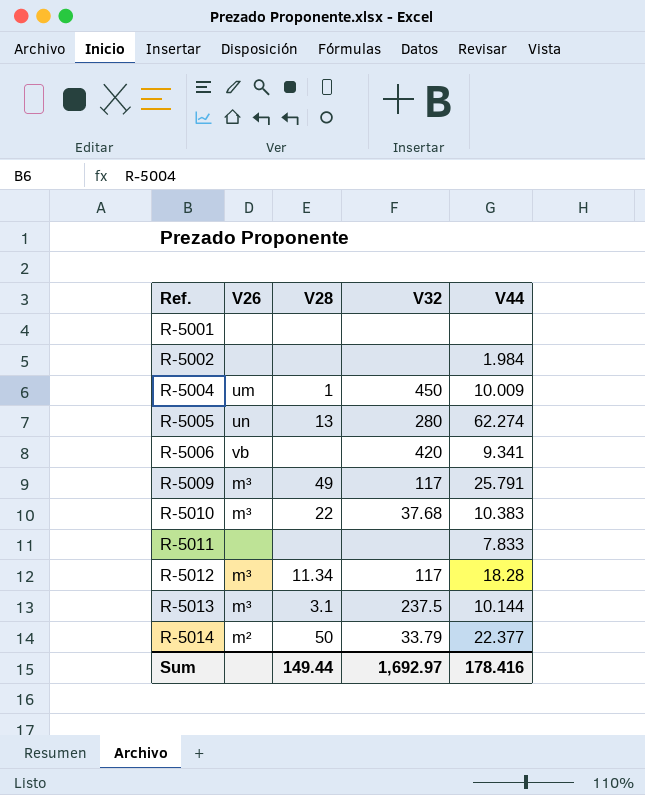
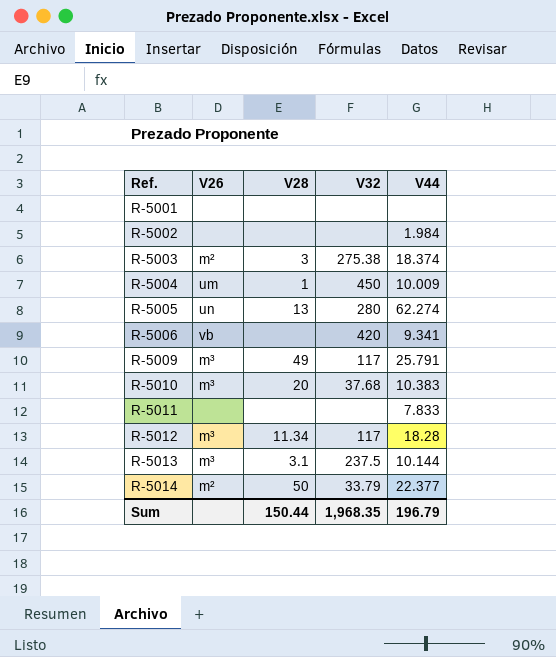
row R-5003: none -> m² | 3 | 275.38 | 18.374
R-5010 | V28: 22 -> 20
Sum | V28: 149.44 -> 150.44
Sum | V32: 1,692.97 -> 1,968.35
Sum | V44: 178.416 -> 196.79

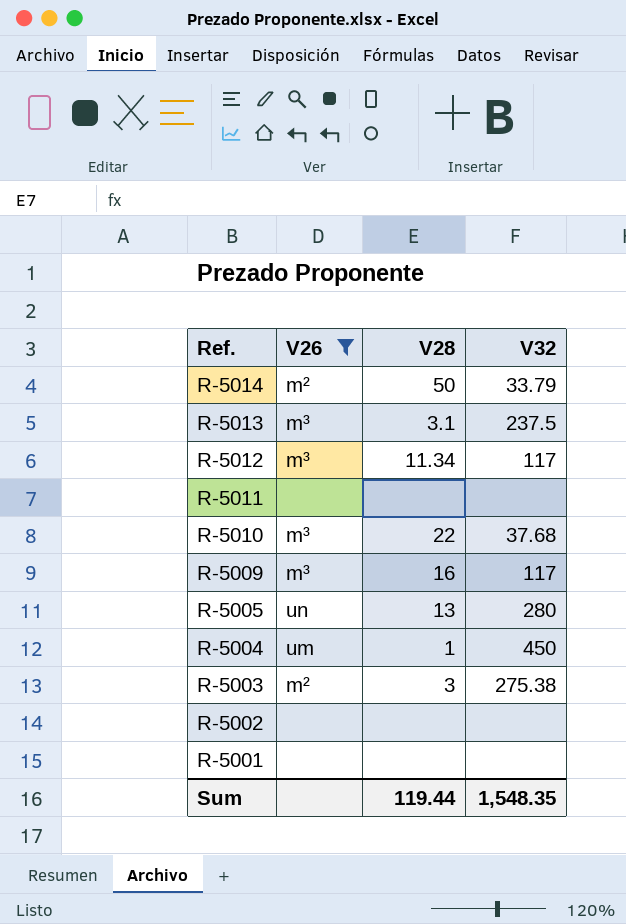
filter: none -> V26 != vb
row order: Ref. ascending -> Ref. descending
column V44 | position: 5 -> none
R-5010 | V28: 20 -> 22
R-5009 | V28: 49 -> 16
Sum | V28: 150.44 -> 119.44
Sum | V32: 1,968.35 -> 1,548.35

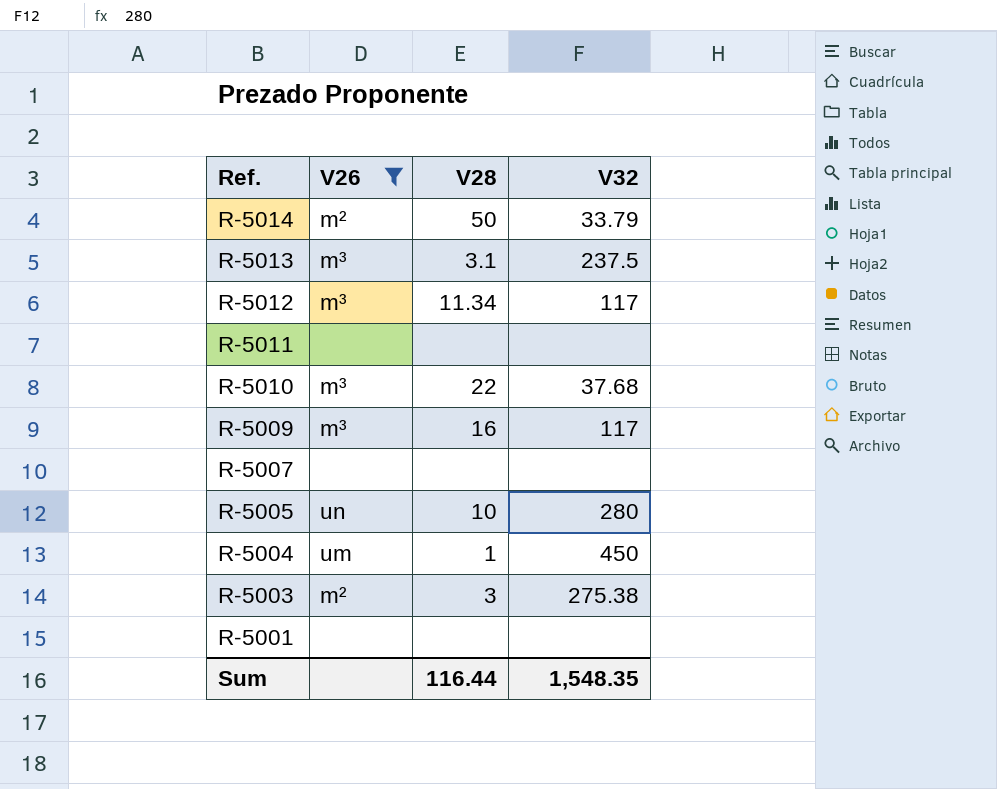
row R-5002: none | none | none -> none
row R-5007: none -> none | none | none
R-5005 | V28: 13 -> 10
Sum | V28: 119.44 -> 116.44

